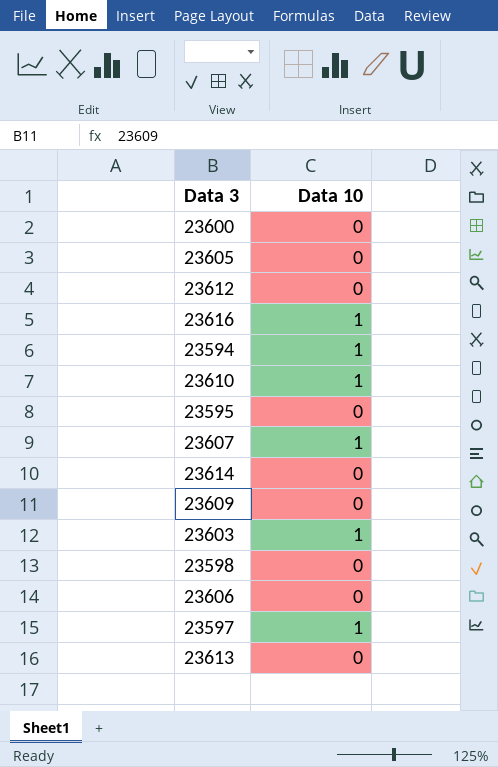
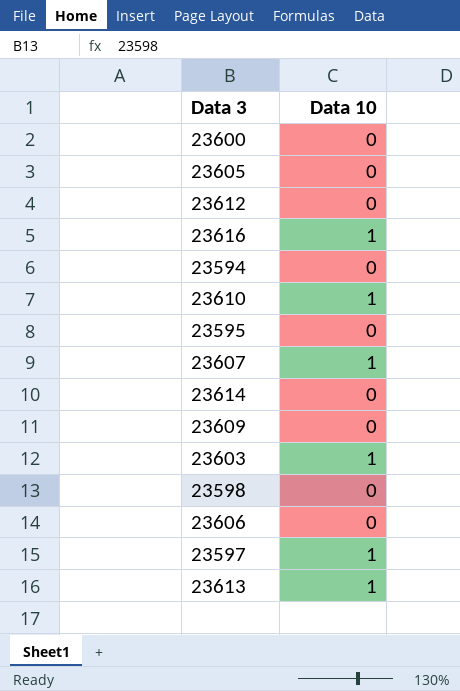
23594 | Data 10: 1 -> 0
23613 | Data 10: 0 -> 1

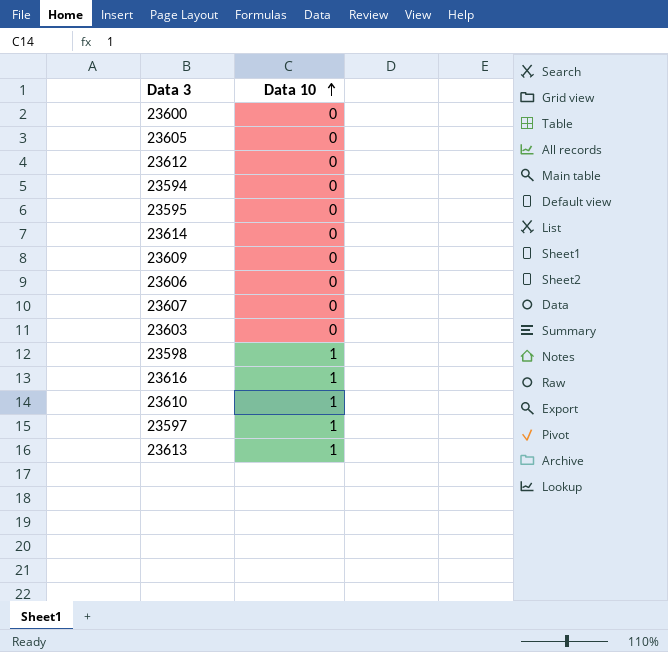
row order: none -> Data 10 ascending
23607 | Data 10: 1 -> 0
23603 | Data 10: 1 -> 0
23598 | Data 10: 0 -> 1

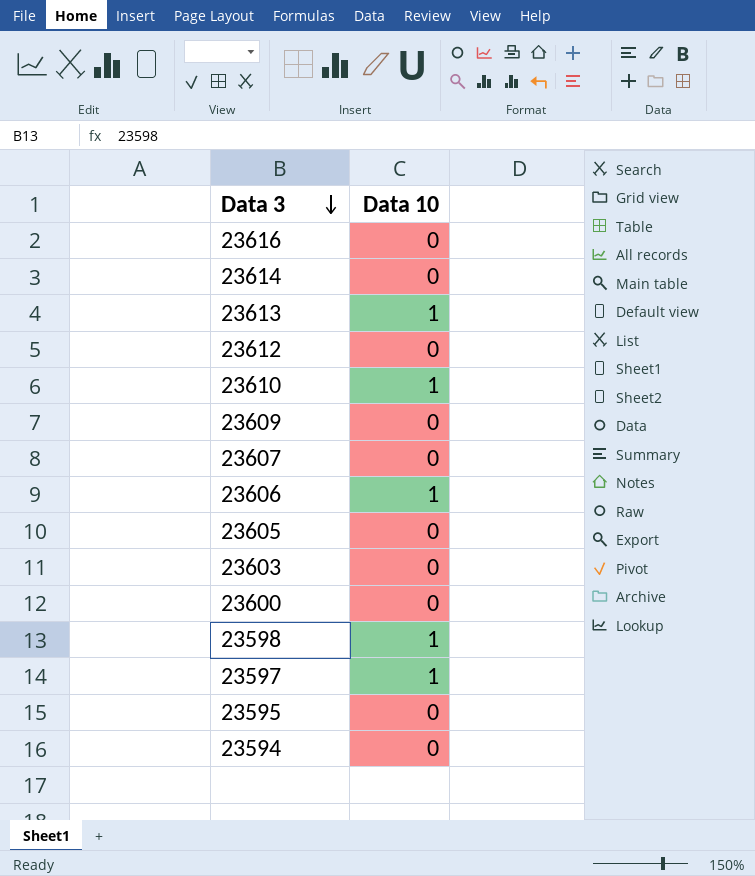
row order: Data 10 ascending -> Data 3 descending
23616 | Data 10: 1 -> 0
23606 | Data 10: 0 -> 1

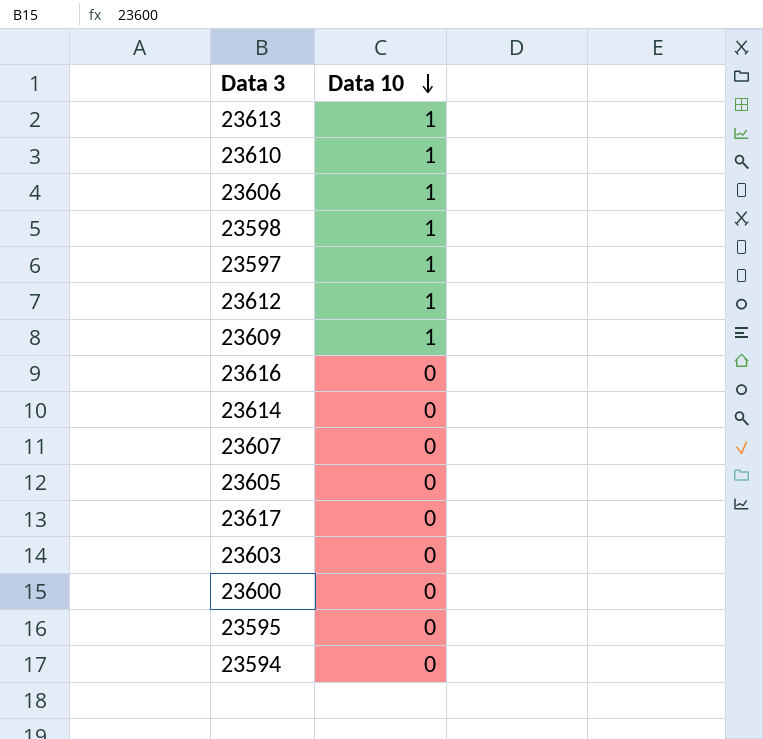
row order: Data 3 descending -> Data 10 descending
23612 | Data 10: 0 -> 1
23609 | Data 10: 0 -> 1
row 23617: none -> 0

